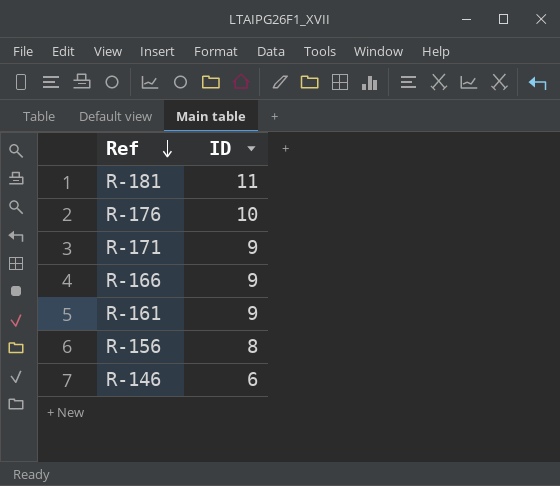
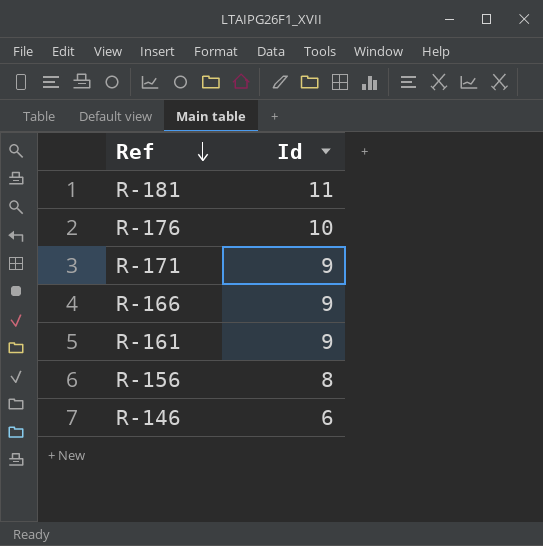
column name: ID -> Id

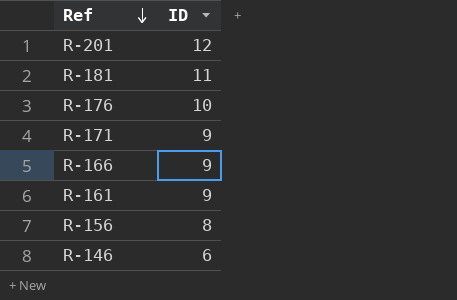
column name: Id -> ID
row R-201: none -> 12

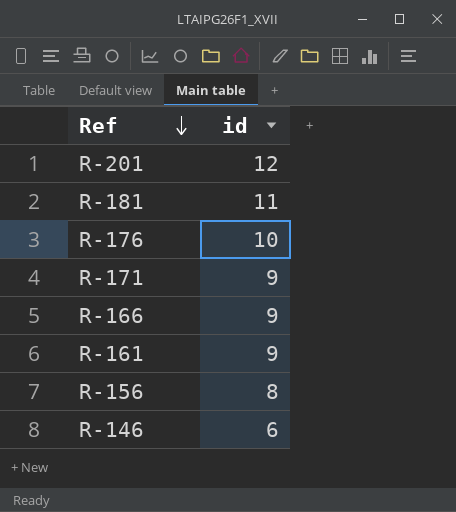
column name: ID -> id

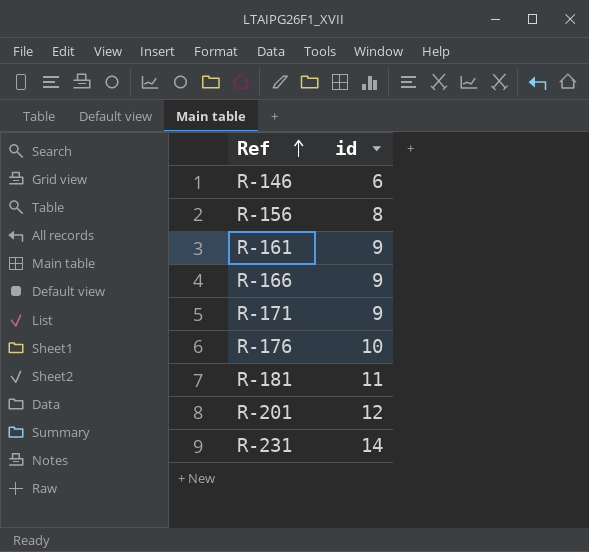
row order: Ref descending -> Ref ascending
row R-231: none -> 14

